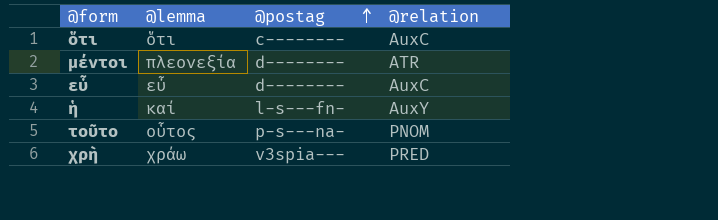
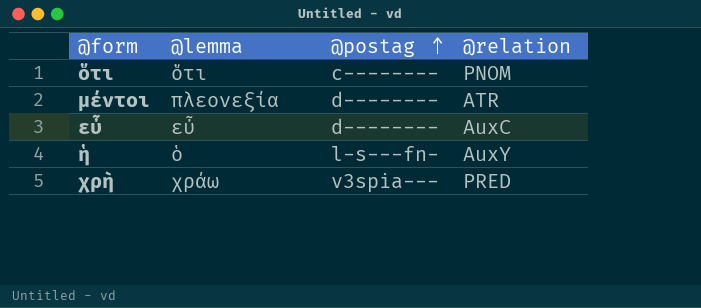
row τοῦτο: οὗτος | p-s---na- | PNOM -> none
ὅτι | @relation: AuxC -> PNOM
ἡ | @lemma: καί -> ὁ

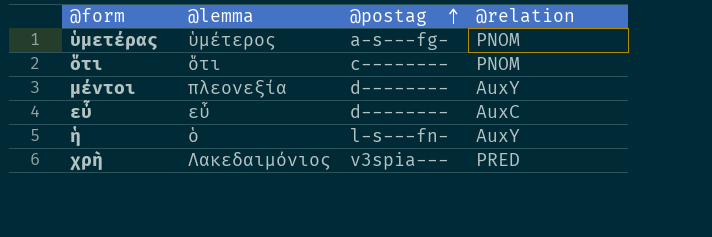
row ὑμετέρας: none -> ὑμέτερος | a-s---fg- | PNOM
μέντοι | @relation: ATR -> AuxY
χρὴ | @lemma: χράω -> Λακεδαιμόνιος

